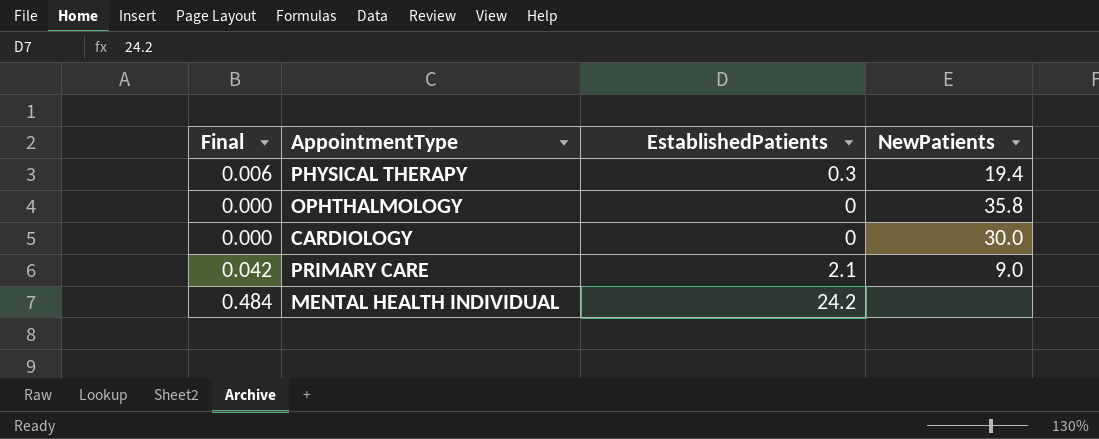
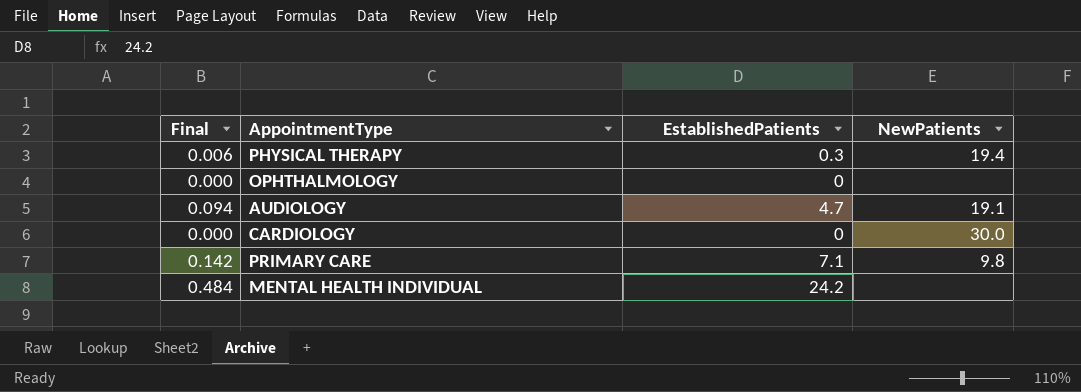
OPHTHALMOLOGY | NewPatients: 35.8 -> none
row AUDIOLOGY: none -> 0.094 | 4.7 | 19.1
PRIMARY CARE | Final: 0.042 -> 0.142
PRIMARY CARE | EstablishedPatients: 2.1 -> 7.1
PRIMARY CARE | NewPatients: 9.0 -> 9.8

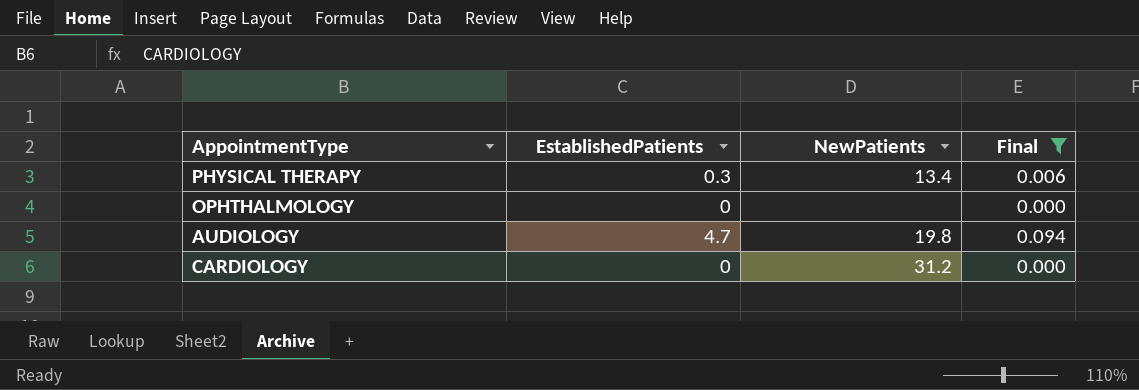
filter: none -> Final <= 0.094
column Final | position: 1 -> 4
PHYSICAL THERAPY | NewPatients: 19.4 -> 13.4
AUDIOLOGY | NewPatients: 19.1 -> 19.8
CARDIOLOGY | NewPatients: 30.0 -> 31.2

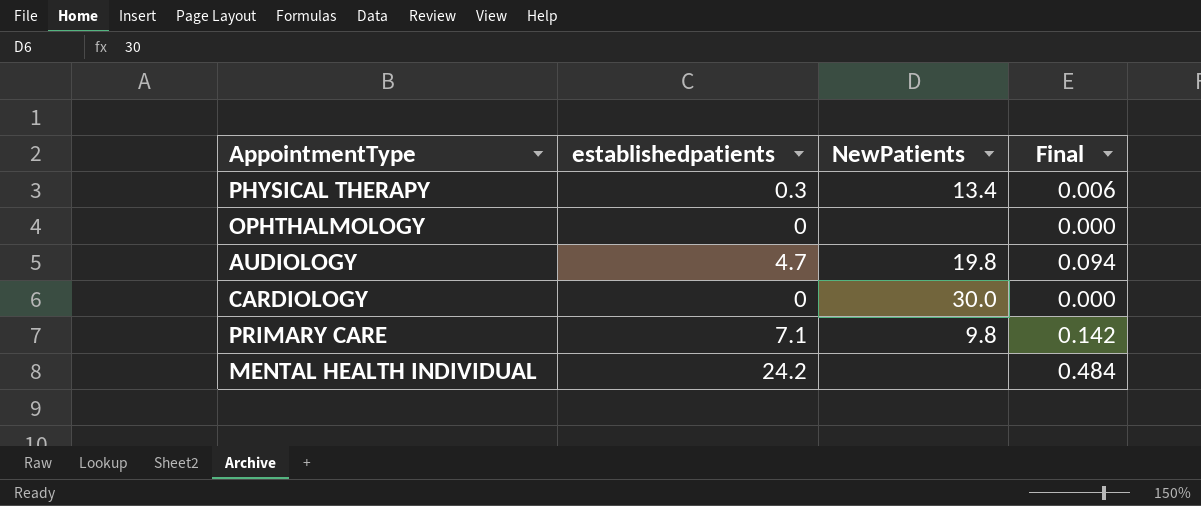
filter: Final <= 0.094 -> none
column name: EstablishedPatients -> establishedpatients
CARDIOLOGY | NewPatients: 31.2 -> 30.0

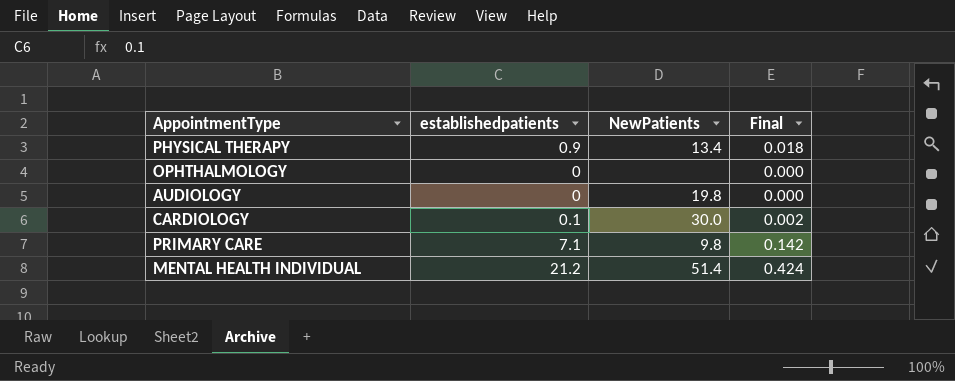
PHYSICAL THERAPY | establishedpatients: 0.3 -> 0.9
PHYSICAL THERAPY | Final: 0.006 -> 0.018
AUDIOLOGY | establishedpatients: 4.7 -> 0
AUDIOLOGY | Final: 0.094 -> 0.000
CARDIOLOGY | establishedpatients: 0 -> 0.1
CARDIOLOGY | Final: 0.000 -> 0.002
MENTAL HEALTH INDIVIDUAL | establishedpatients: 24.2 -> 21.2
MENTAL HEALTH INDIVIDUAL | NewPatients: none -> 51.4
MENTAL HEALTH INDIVIDUAL | Final: 0.484 -> 0.424

